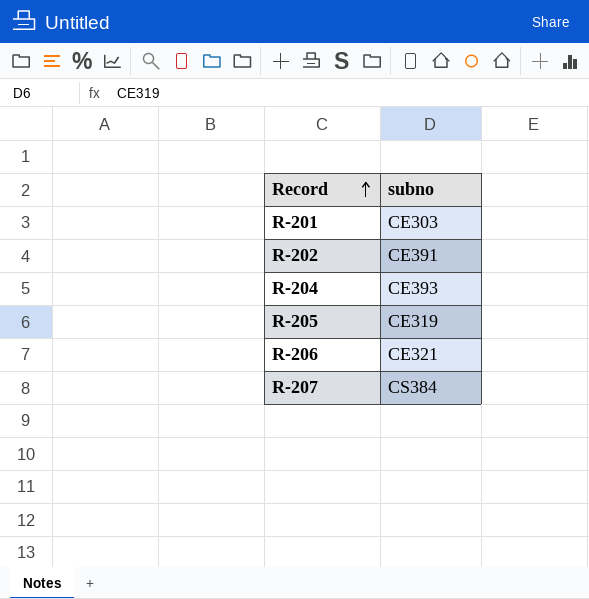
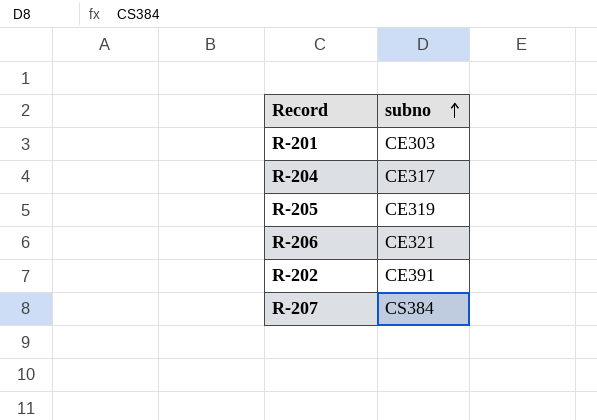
row order: Record ascending -> subno ascending
R-204 | subno: CE393 -> CE317

